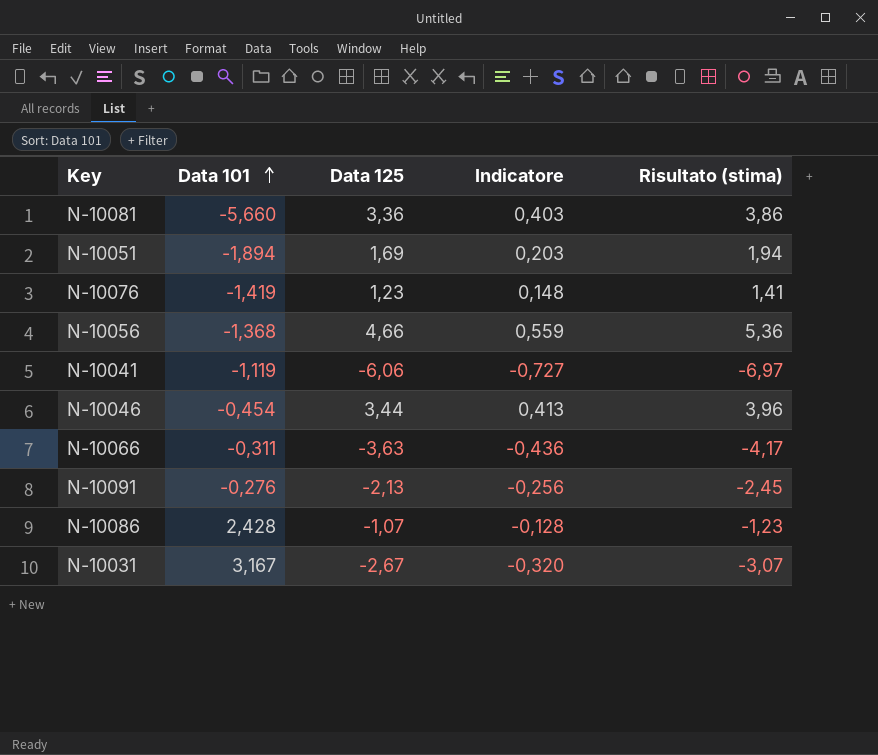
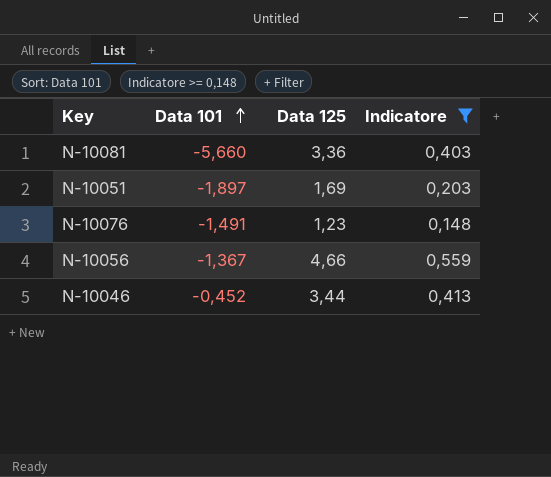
filter: none -> Indicatore >= 0,148
column Risultato (stima) | formula: [Data 125] * 1,15 -> none
N-10051 | Data 101: -1,894 -> -1,897
N-10076 | Data 101: -1,419 -> -1,491
N-10056 | Data 101: -1,368 -> -1,367
N-10046 | Data 101: -0,454 -> -0,452

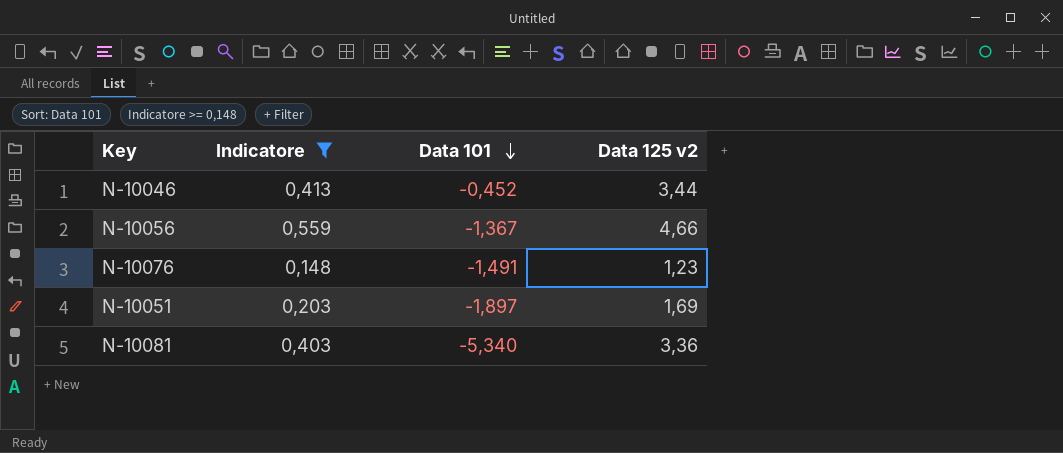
row order: Data 101 ascending -> Data 101 descending
column Indicatore | position: 4 -> 2
column name: Data 125 -> Data 125 v2
N-10081 | Data 101: -5,660 -> -5,340

